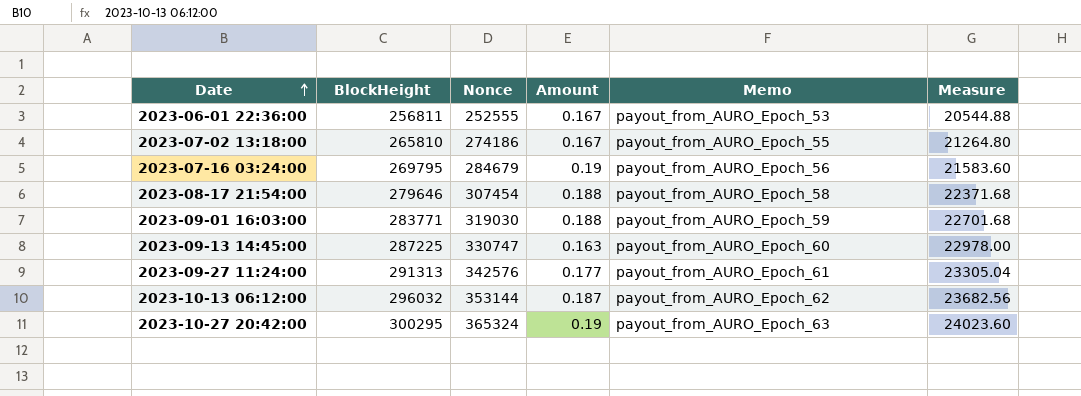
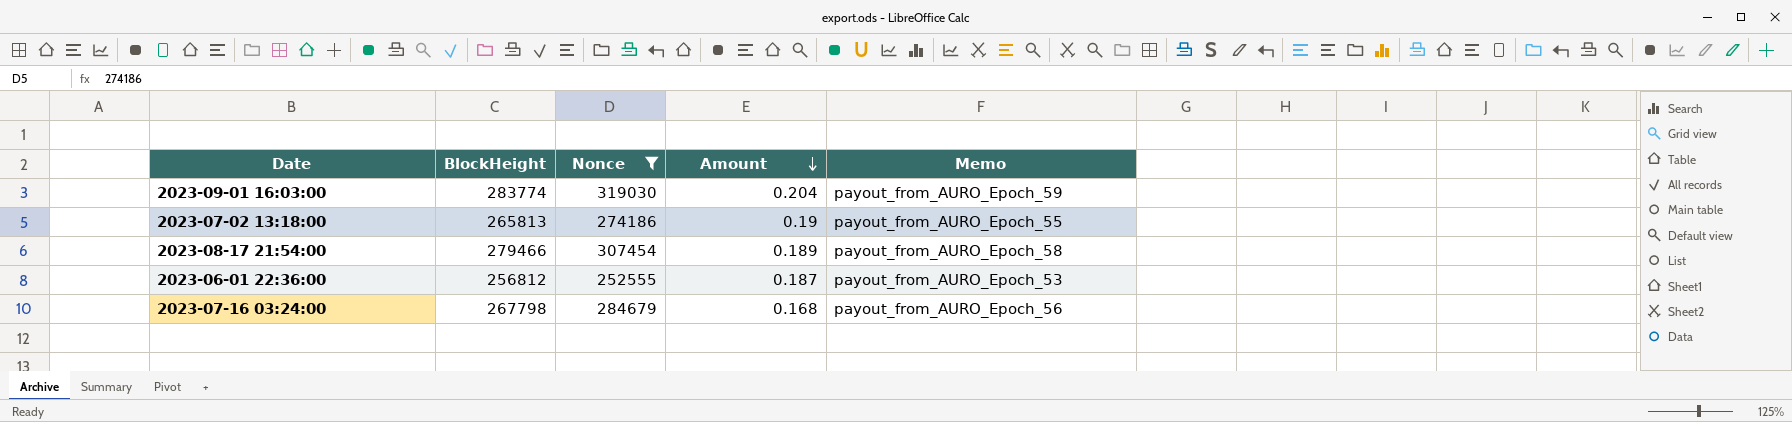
filter: none -> Nonce <= 319030
row order: Date ascending -> Amount descending
column Measure | formula: [BlockHeight] * 0.08 -> none
2023-09-01 16:03:00 | BlockHeight: 283771 -> 283774
2023-09-01 16:03:00 | Amount: 0.188 -> 0.204
2023-07-02 13:18:00 | BlockHeight: 265810 -> 265813
2023-07-02 13:18:00 | Amount: 0.167 -> 0.19
2023-08-17 21:54:00 | BlockHeight: 279646 -> 279466
2023-08-17 21:54:00 | Amount: 0.188 -> 0.189
2023-06-01 22:36:00 | BlockHeight: 256811 -> 256812
2023-06-01 22:36:00 | Amount: 0.167 -> 0.187
2023-07-16 03:24:00 | BlockHeight: 269795 -> 267798
2023-07-16 03:24:00 | Amount: 0.19 -> 0.168

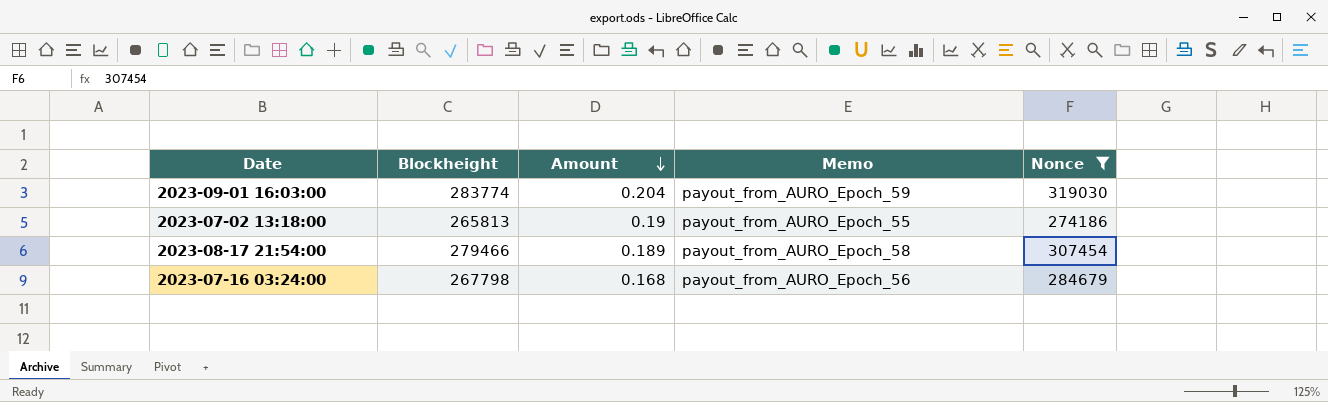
column name: BlockHeight -> Blockheight
column Nonce | position: 3 -> 5
row 2023-06-01 22:36:00: 256812 | 252555 | 0.187 | payout_from_AURO_Epoch_53 -> none

